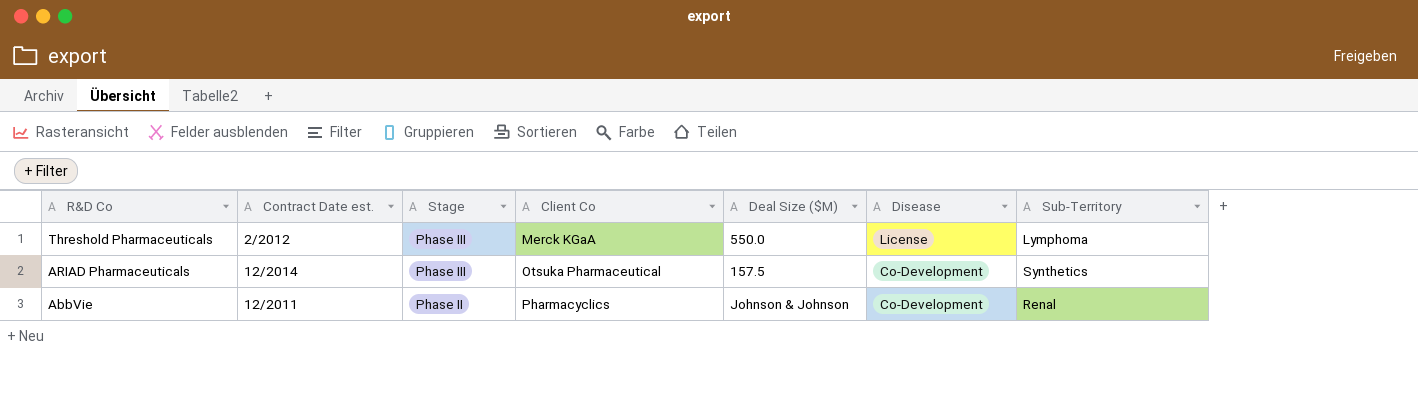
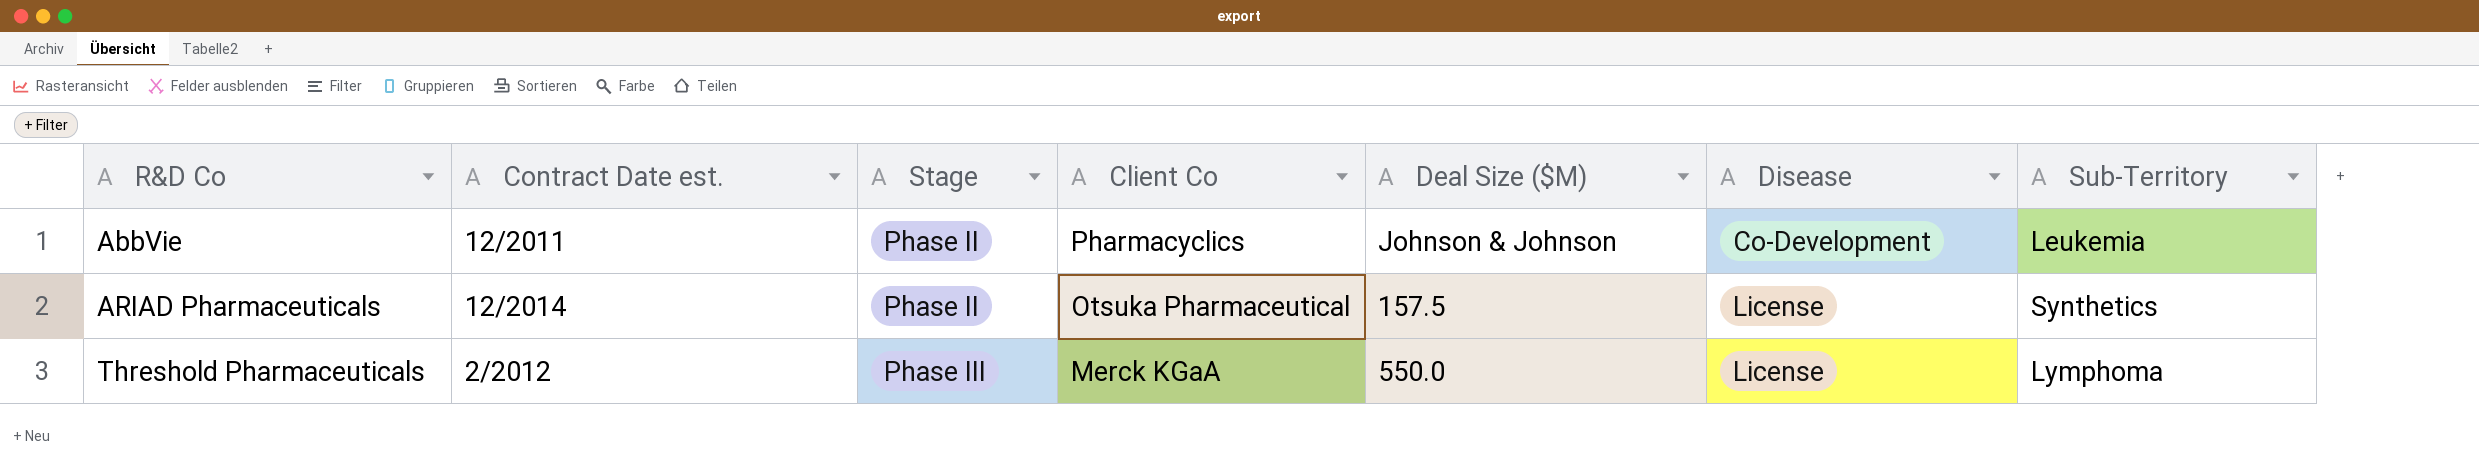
row order: R&D Co descending -> R&D Co ascending
AbbVie | Sub-Territory: Renal -> Leukemia
ARIAD Pharmaceuticals | Stage: Phase III -> Phase II
ARIAD Pharmaceuticals | Disease: Co-Development -> License

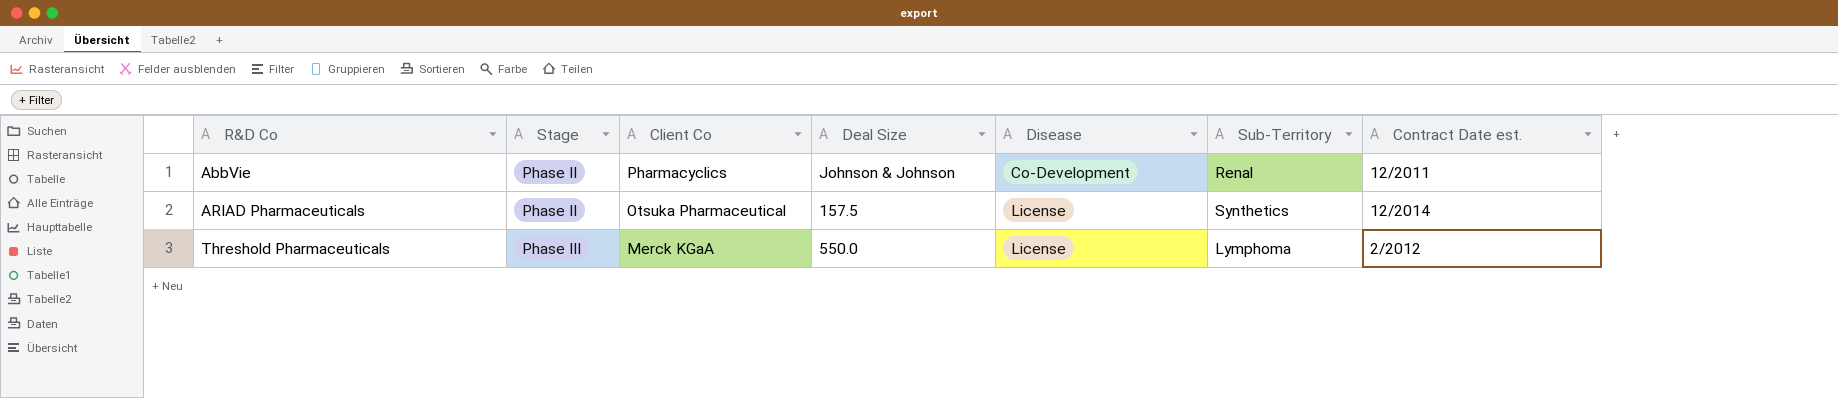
column name: Deal Size ($M) -> Deal Size
column Contract Date est. | position: 2 -> 7
AbbVie | Sub-Territory: Leukemia -> Renal

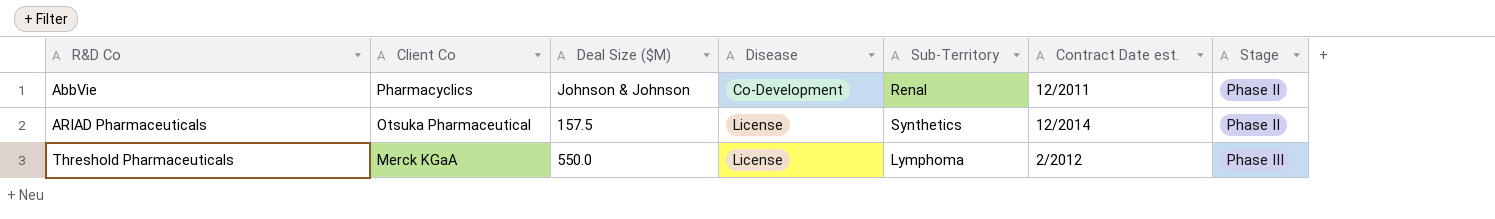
column name: Deal Size -> Deal Size ($M)
column Stage | position: 2 -> 7

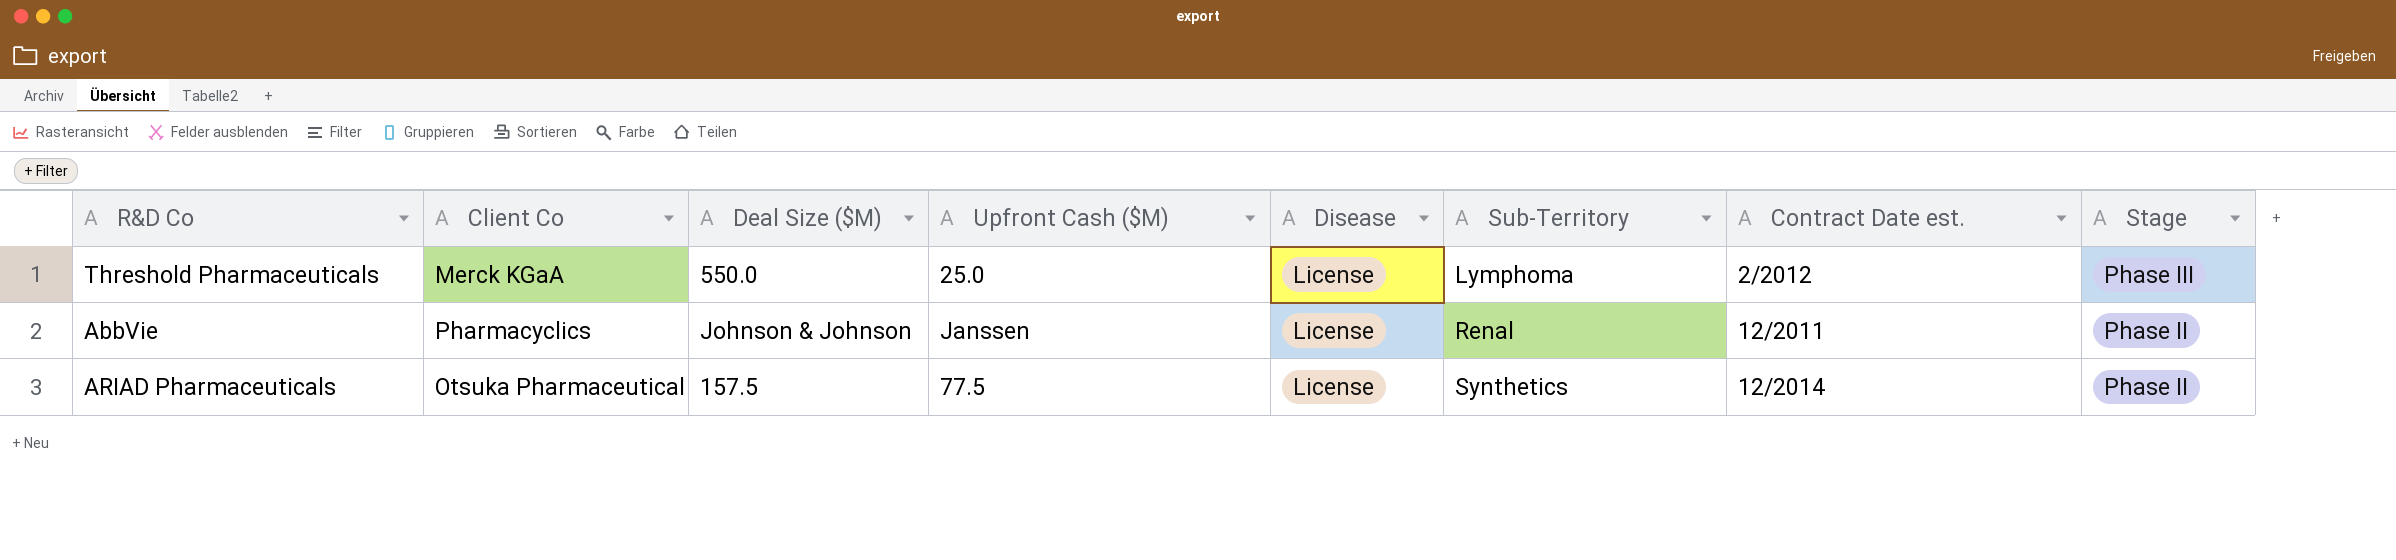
row order: R&D Co ascending -> Sub-Territory ascending
column Upfront Cash ($M) | position: none -> 4
AbbVie | Disease: Co-Development -> License

